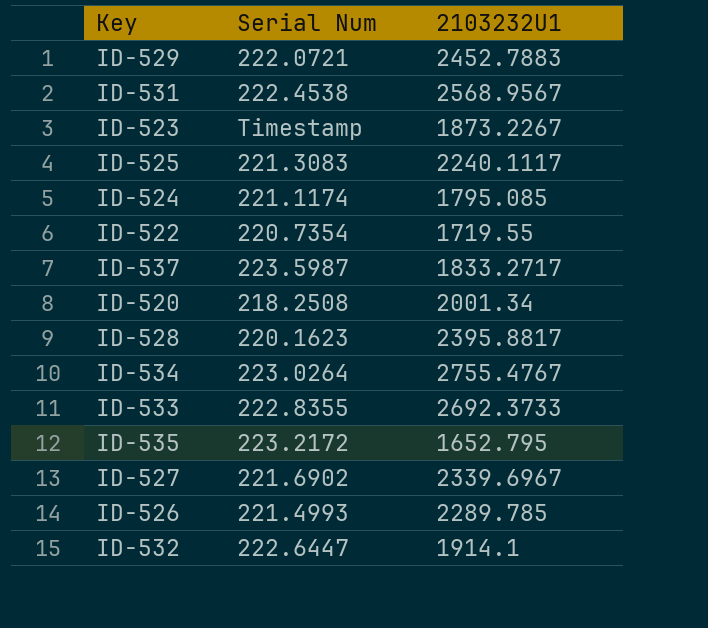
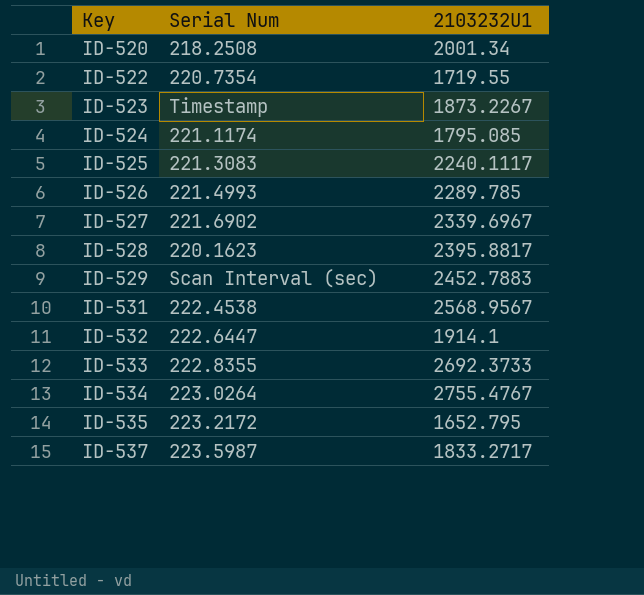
row order: none -> Key ascending
ID-529 | Serial Num: 222.0721 -> Scan Interval (sec)

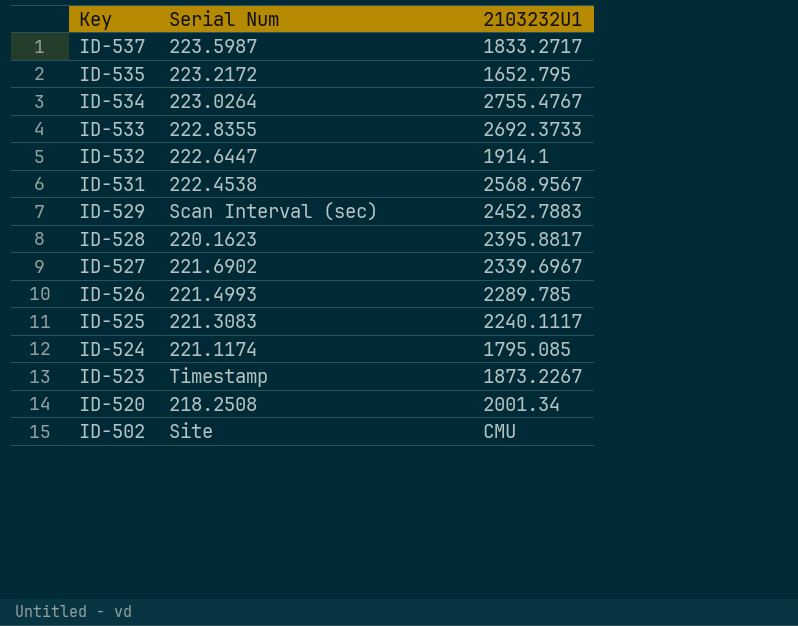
row order: Key ascending -> Key descending
row ID-522: 220.7354 | 1719.55 -> none
row ID-502: none -> Site | CMU

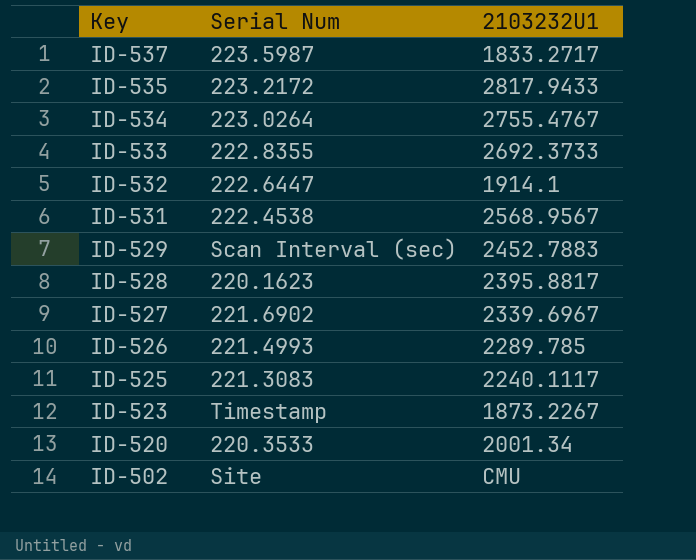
row ID-524: 221.1174 | 1795.085 -> none
ID-535 | 2103232U1: 1652.795 -> 2817.9433
ID-520 | Serial Num: 218.2508 -> 220.3533

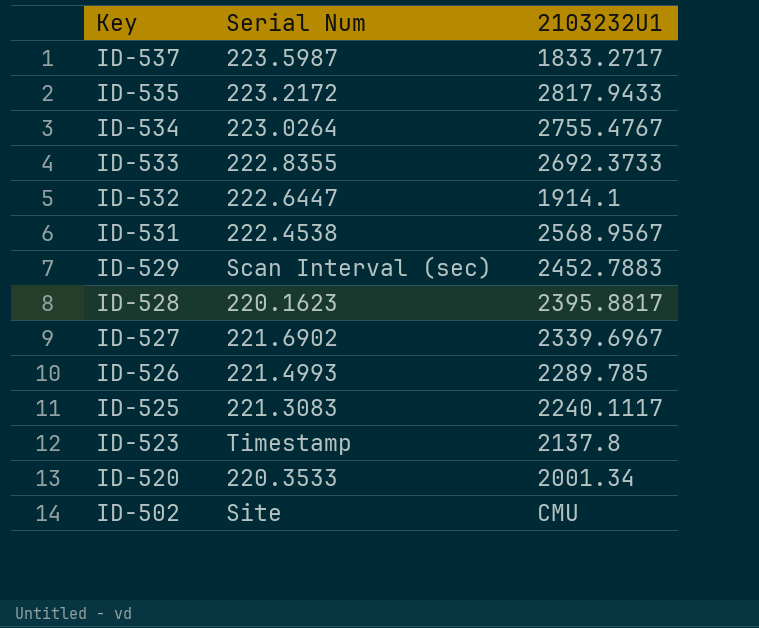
ID-523 | 2103232U1: 1873.2267 -> 2137.8

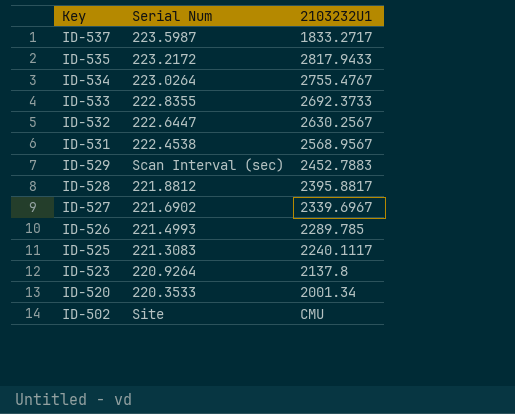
ID-532 | 2103232U1: 1914.1 -> 2630.2567
ID-528 | Serial Num: 220.1623 -> 221.8812
ID-523 | Serial Num: Timestamp -> 220.9264

